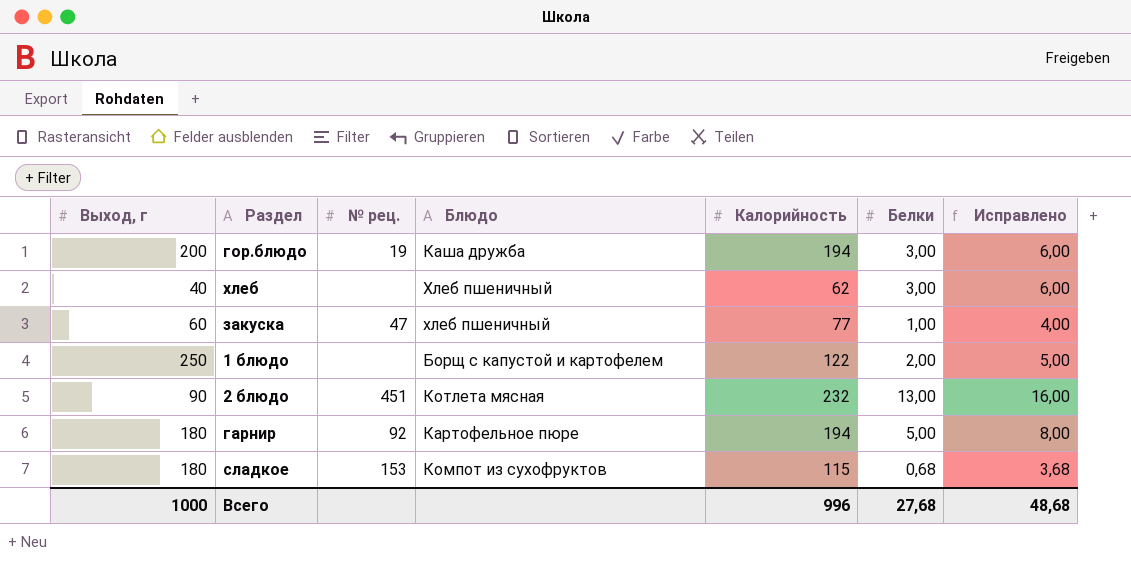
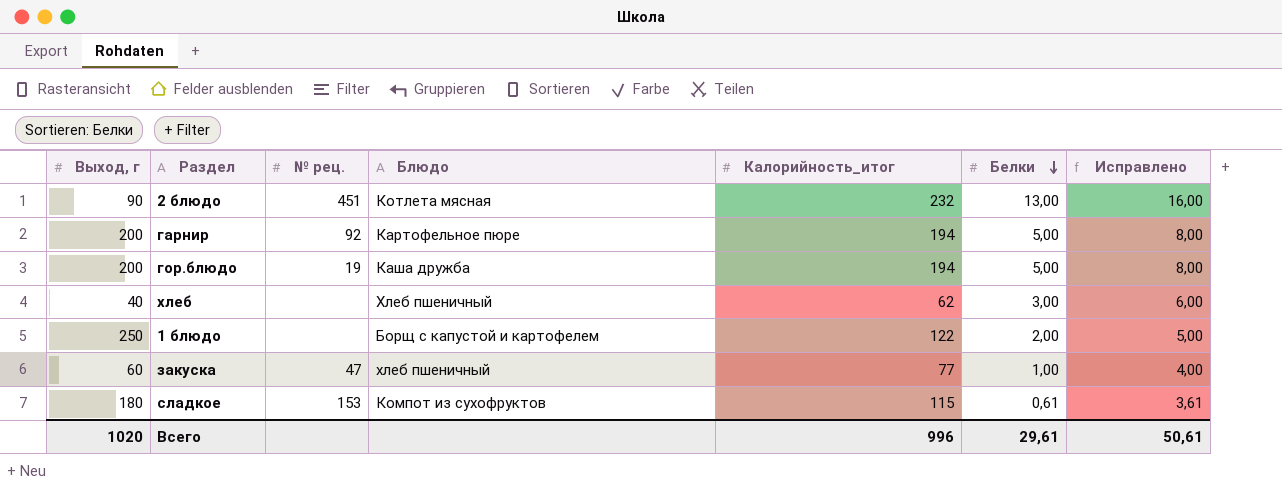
row order: none -> Белки descending
column name: Калорийность -> Калорийность_итог
гарнир | Выход, г: 180 -> 200
гор.блюдо | Белки: 3,00 -> 5,00
гор.блюдо | Исправлено: 6,00 -> 8,00
сладкое | Белки: 0,68 -> 0,61
сладкое | Исправлено: 3,68 -> 3,61
Всего | Выход, г: 1000 -> 1020
Всего | Белки: 27,68 -> 29,61
Всего | Исправлено: 48,68 -> 50,61

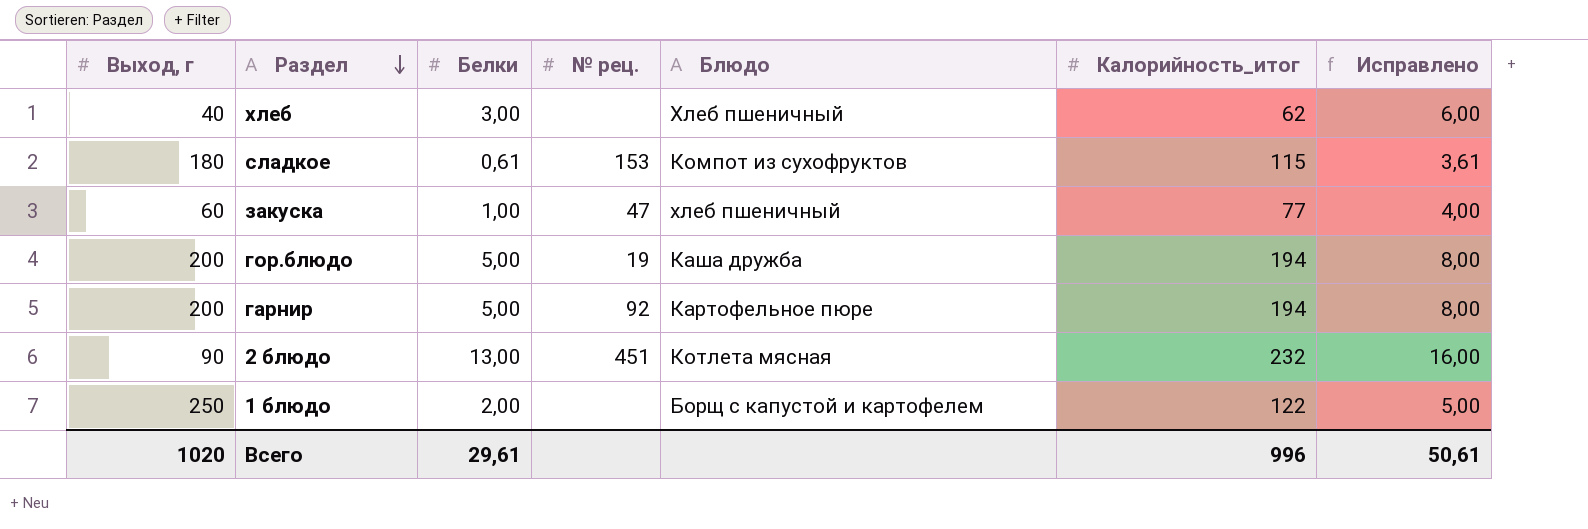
row order: Белки descending -> Раздел descending
column Белки | position: 6 -> 3

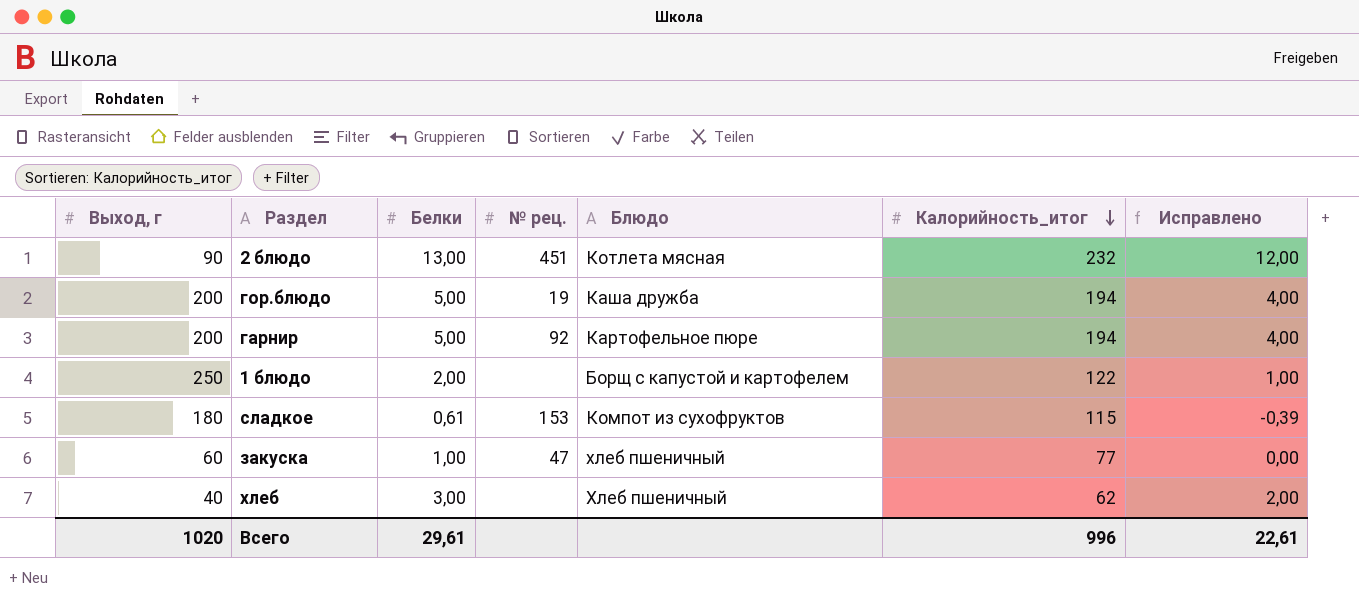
row order: Раздел descending -> Калорийность_итог descending
column Исправлено | formula: [Белки] + 3 -> [Белки] - 1
Всего | Исправлено: 50,61 -> 22,61

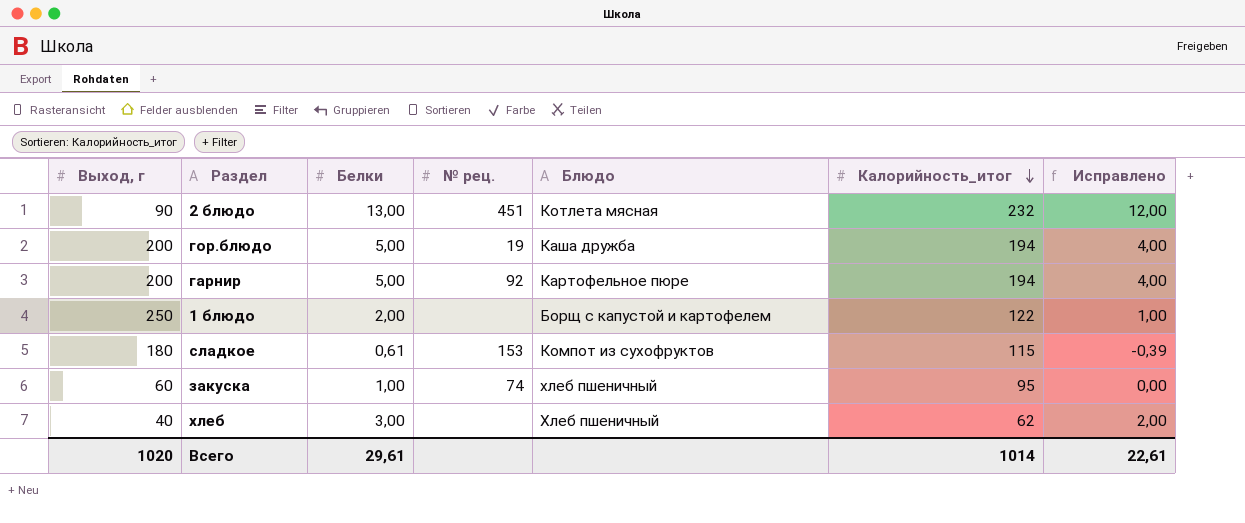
закуска | № рец.: 47 -> 74
закуска | Калорийность_итог: 77 -> 95
Всего | Калорийность_итог: 996 -> 1014

